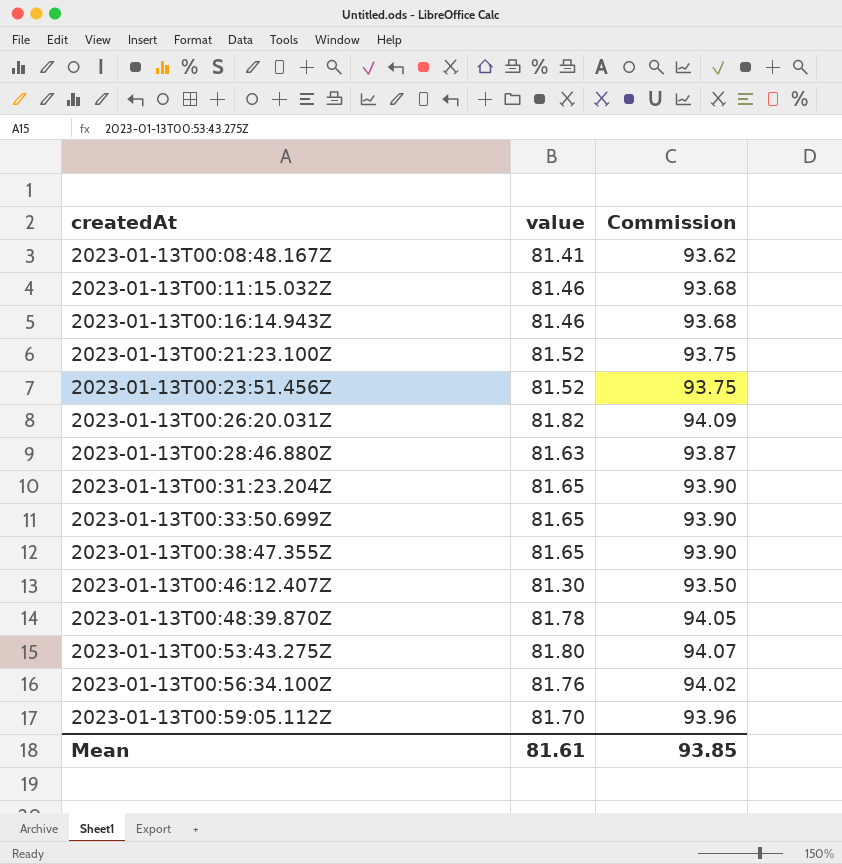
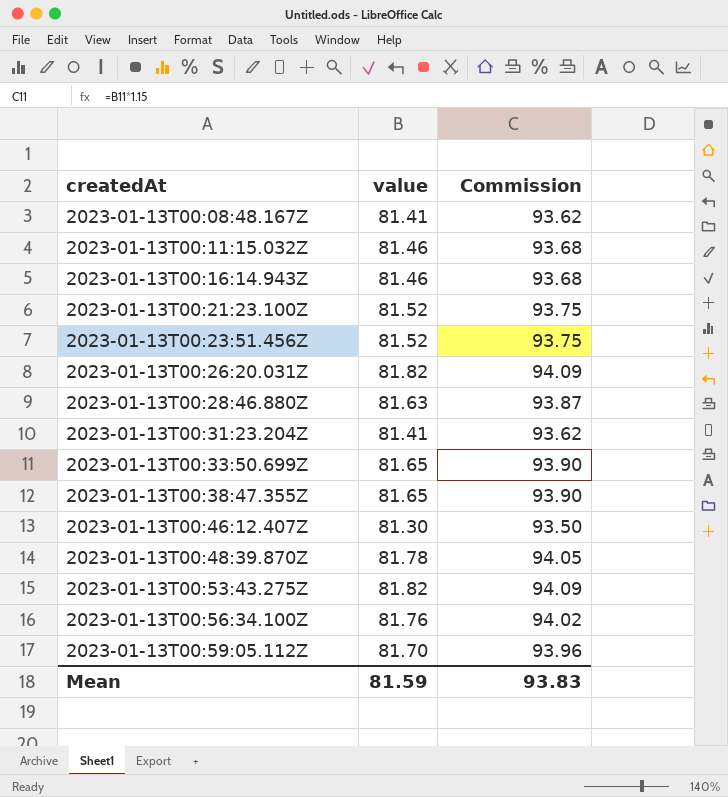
2023-01-13T00:31:23.204Z | value: 81.65 -> 81.41
2023-01-13T00:31:23.204Z | Commission: 93.90 -> 93.62
2023-01-13T00:53:43.275Z | value: 81.80 -> 81.82
2023-01-13T00:53:43.275Z | Commission: 94.07 -> 94.09
Mean | value: 81.61 -> 81.59
Mean | Commission: 93.85 -> 93.83

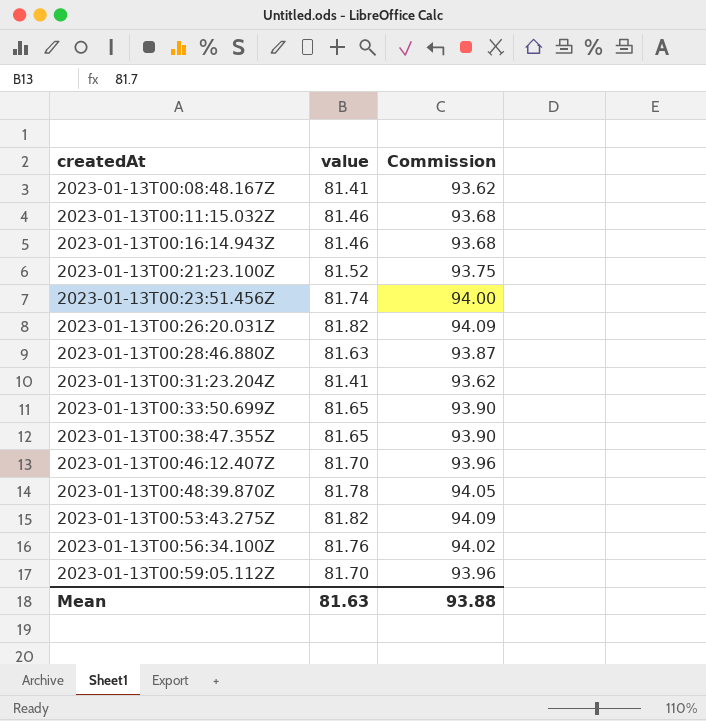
2023-01-13T00:23:51.456Z | value: 81.52 -> 81.74
2023-01-13T00:23:51.456Z | Commission: 93.75 -> 94.00
2023-01-13T00:46:12.407Z | value: 81.30 -> 81.70
2023-01-13T00:46:12.407Z | Commission: 93.50 -> 93.96
Mean | value: 81.59 -> 81.63
Mean | Commission: 93.83 -> 93.88

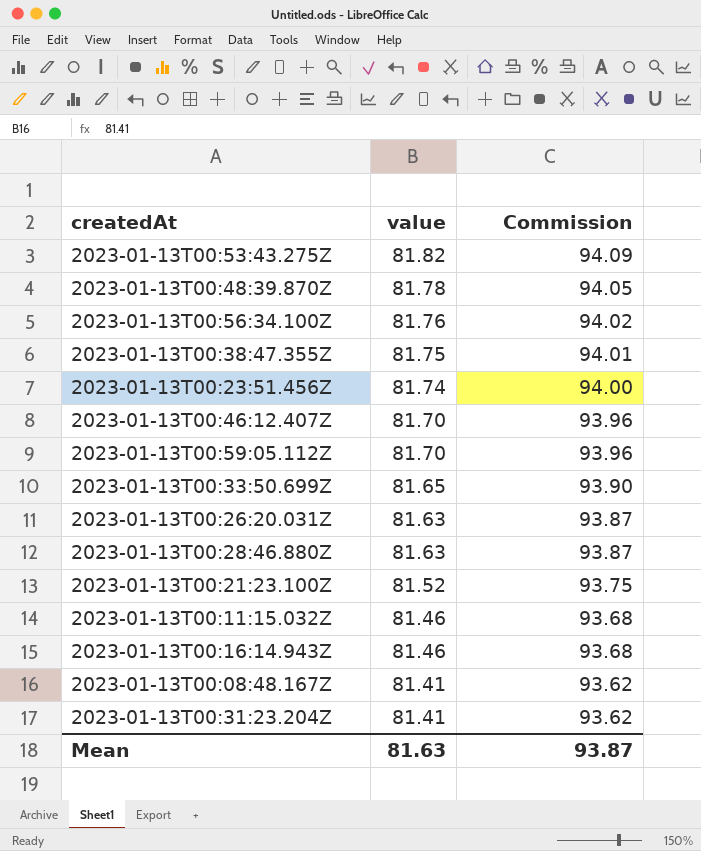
row order: createdAt ascending -> value descending
2023-01-13T00:38:47.355Z | value: 81.65 -> 81.75
2023-01-13T00:38:47.355Z | Commission: 93.90 -> 94.01
2023-01-13T00:26:20.031Z | value: 81.82 -> 81.63
2023-01-13T00:26:20.031Z | Commission: 94.09 -> 93.87
Mean | Commission: 93.88 -> 93.87

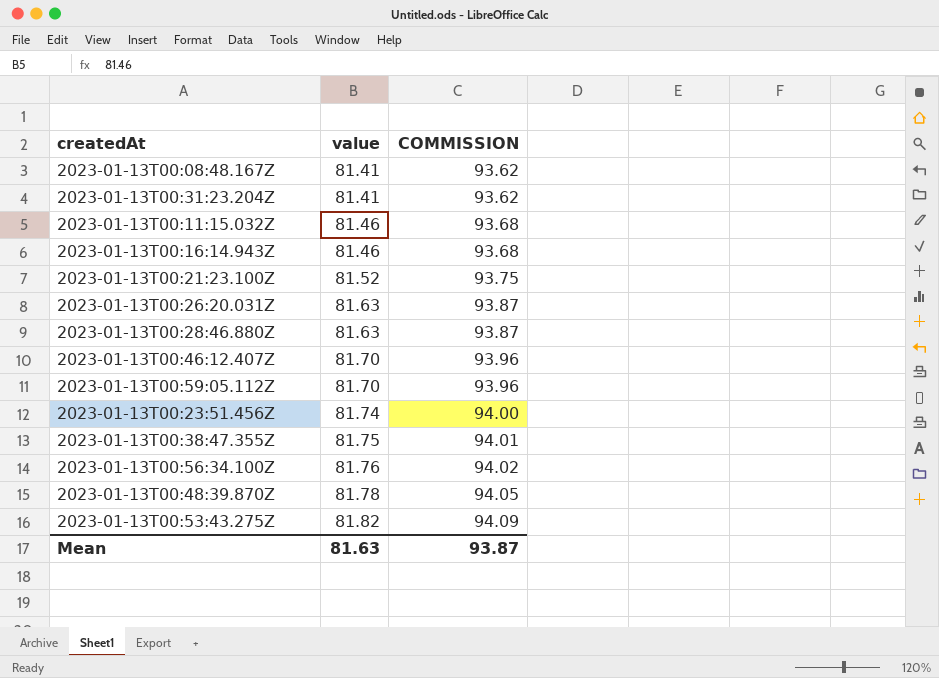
row order: value descending -> value ascending
column name: Commission -> COMMISSION
row 2023-01-13T00:33:50.699Z: 81.65 | 93.90 -> none

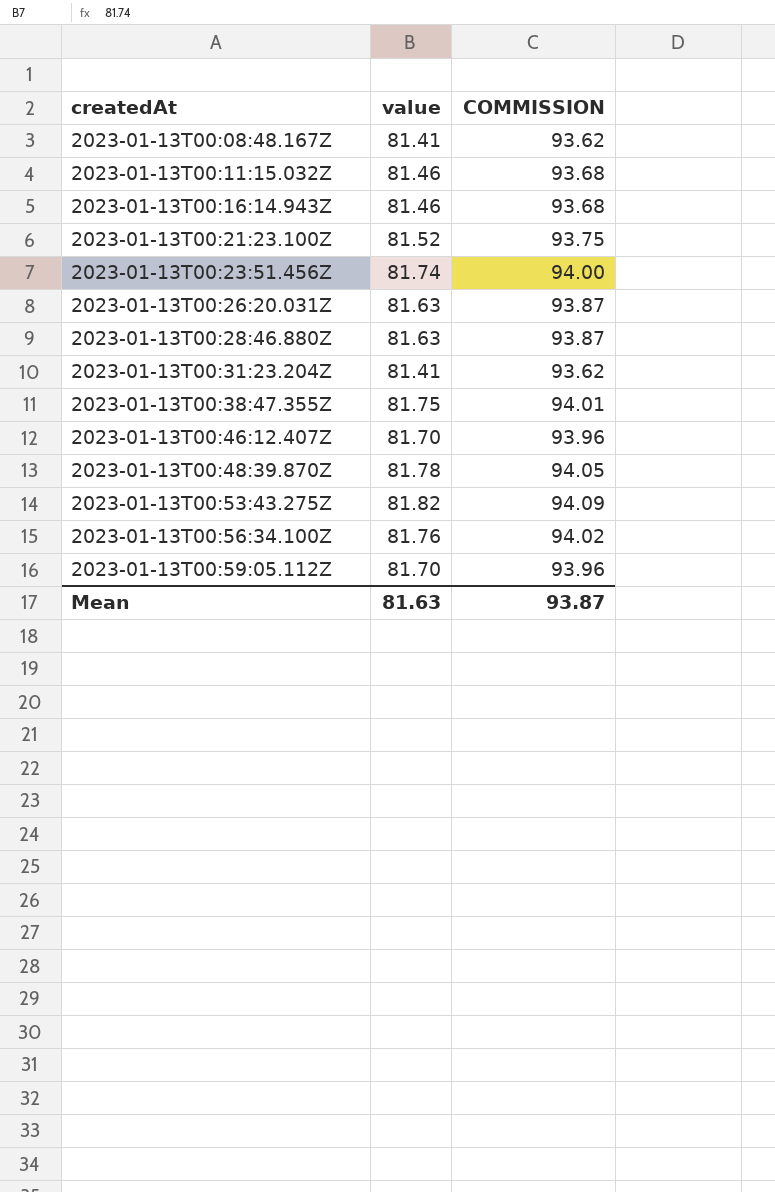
row order: value ascending -> createdAt ascending

